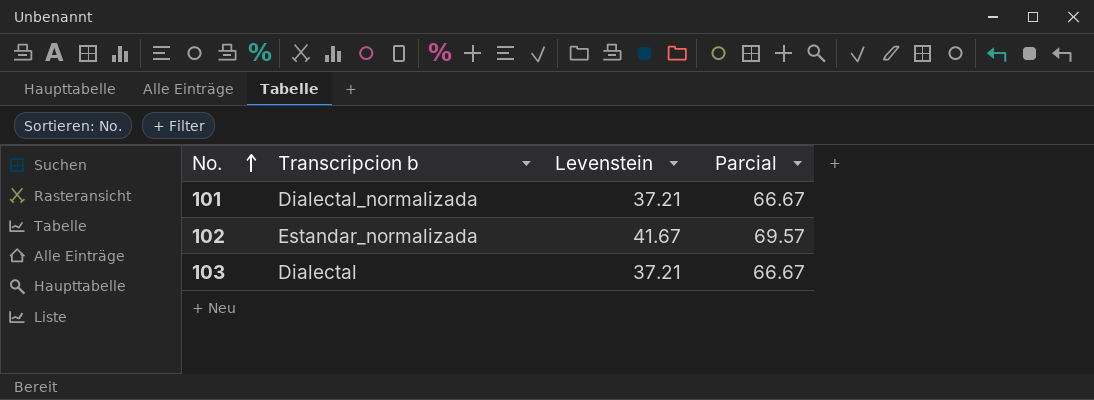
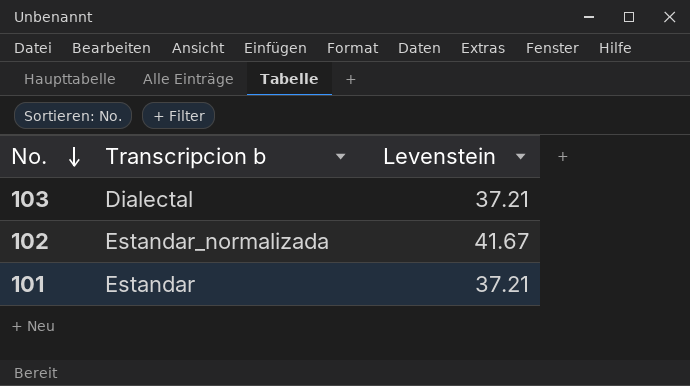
row order: No. ascending -> No. descending
column Parcial | position: 4 -> none
101 | Transcripcion b: Dialectal_normalizada -> Estandar

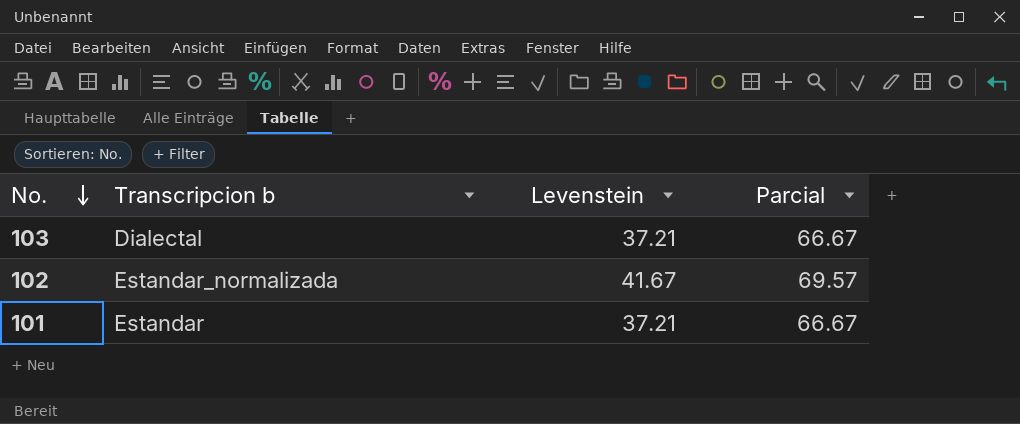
column Parcial | position: none -> 4

